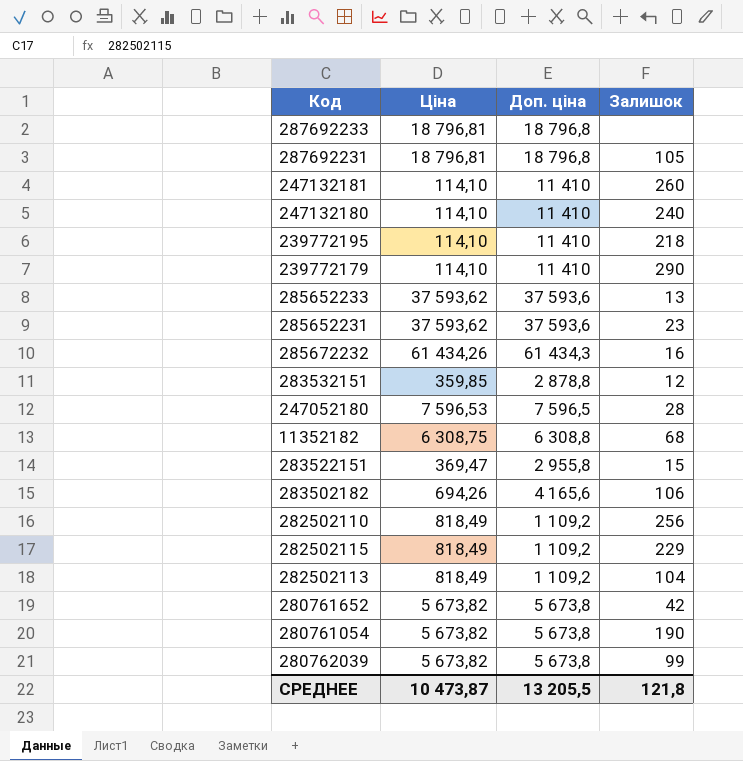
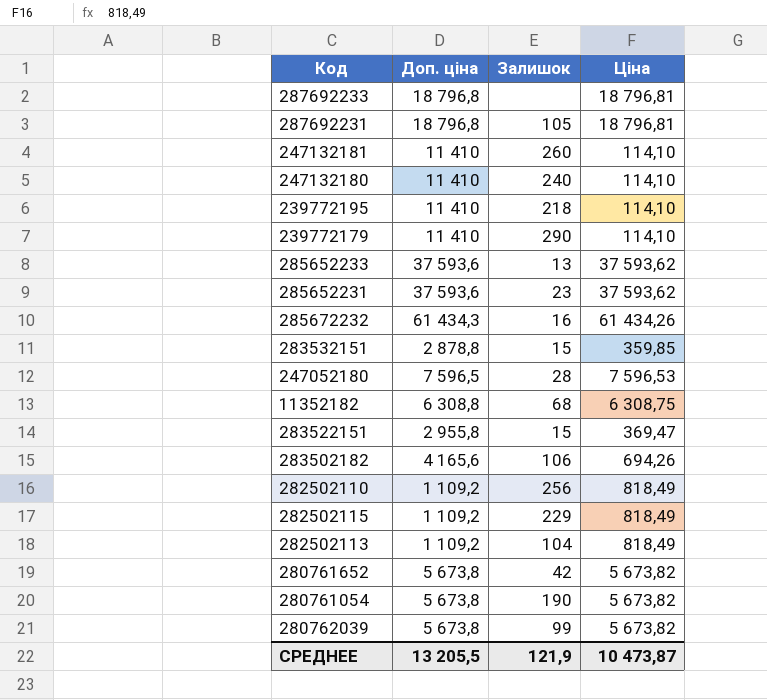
column Ціна | position: 2 -> 4
283532151 | Залишок: 12 -> 15
СРЕДНЕЕ | Залишок: 121,8 -> 121,9

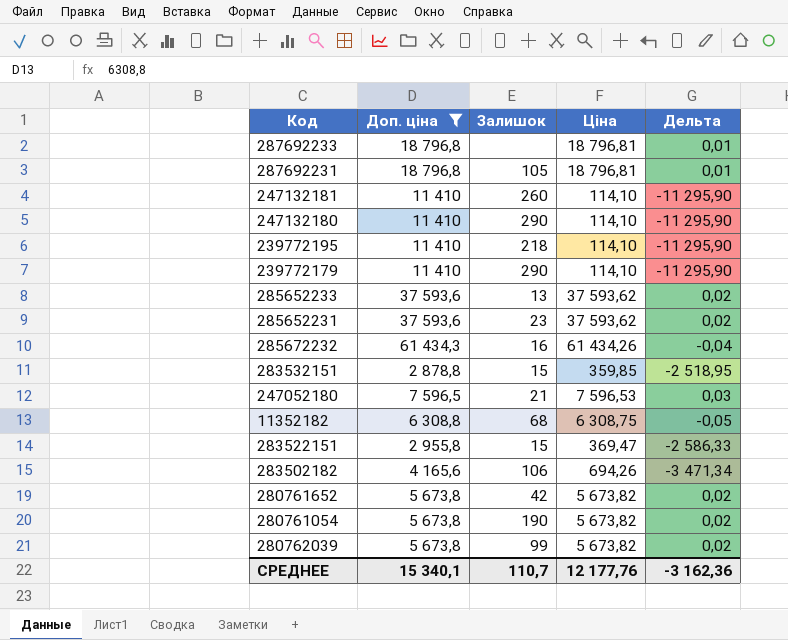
filter: none -> Доп. ціна != 1 109,2
column Дельта | formula: none -> [Ціна] - [Доп. ціна]
247132180 | Залишок: 240 -> 290
247052180 | Залишок: 28 -> 21
СРЕДНЕЕ | Доп. ціна: 13 205,5 -> 15 340,1
СРЕДНЕЕ | Залишок: 121,9 -> 110,7
СРЕДНЕЕ | Ціна: 10 473,87 -> 12 177,76

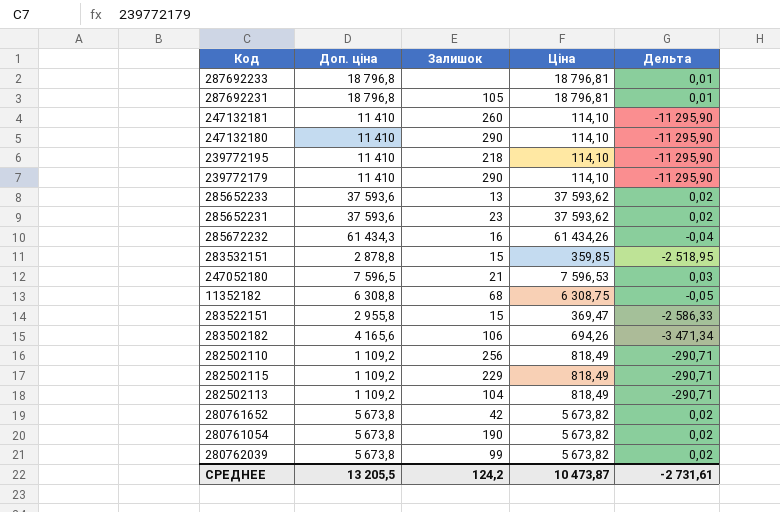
filter: Доп. ціна != 1 109,2 -> none
СРЕДНЕЕ | Доп. ціна: 15 340,1 -> 13 205,5
СРЕДНЕЕ | Залишок: 110,7 -> 124,2
СРЕДНЕЕ | Ціна: 12 177,76 -> 10 473,87
СРЕДНЕЕ | Дельта: -3 162,36 -> -2 731,61

